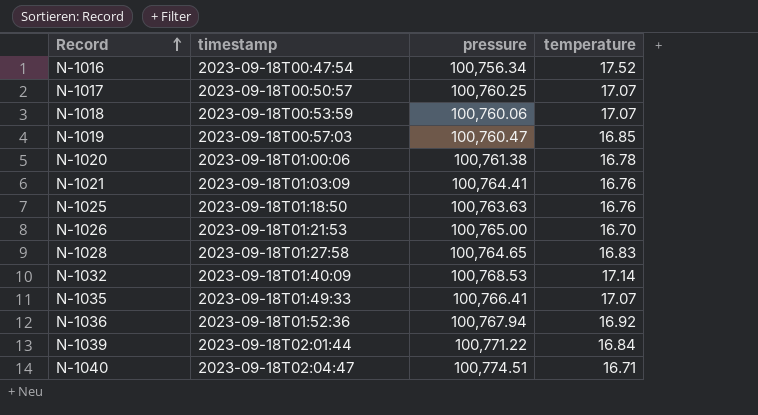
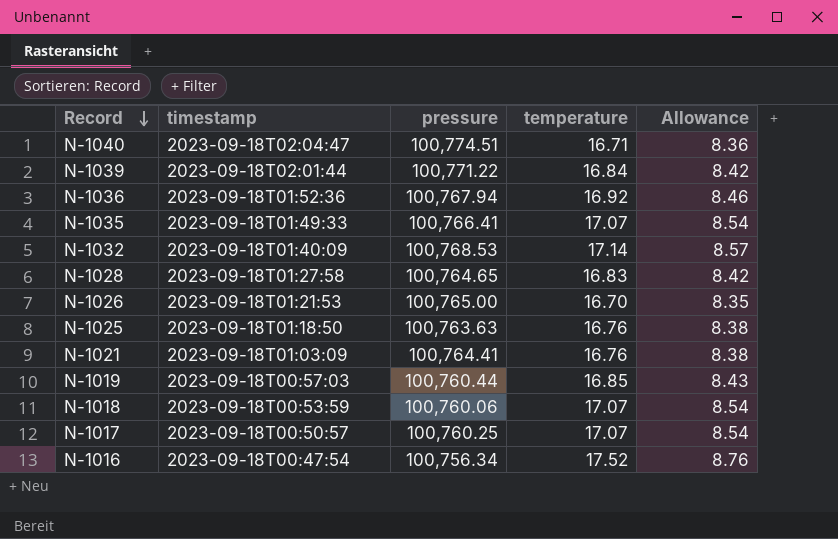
row order: Record ascending -> Record descending
column Allowance | formula: none -> [temperature] * 0.5
row N-1020: 2023-09-18T01:00:06 | 100,761.38 | 16.78 -> none
N-1019 | pressure: 100,760.47 -> 100,760.44

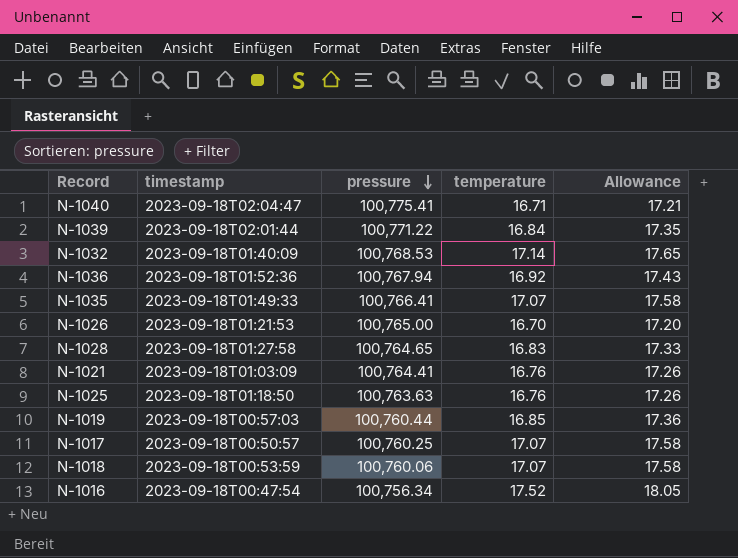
row order: Record descending -> pressure descending
column Allowance | formula: [temperature] * 0.5 -> [temperature] * 1.03
N-1040 | pressure: 100,774.51 -> 100,775.41

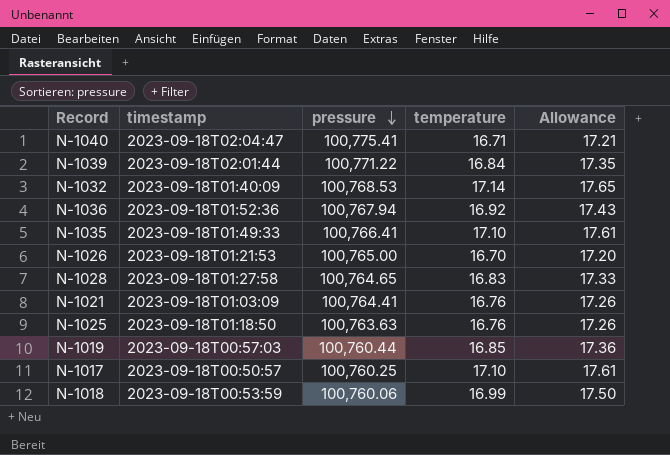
row N-1016: 2023-09-18T00:47:54 | 100,756.34 | 17.52 | 18.05 -> none
N-1035 | temperature: 17.07 -> 17.10
N-1035 | Allowance: 17.58 -> 17.61
N-1017 | temperature: 17.07 -> 17.10
N-1017 | Allowance: 17.58 -> 17.61
N-1018 | temperature: 17.07 -> 16.99
N-1018 | Allowance: 17.58 -> 17.50

